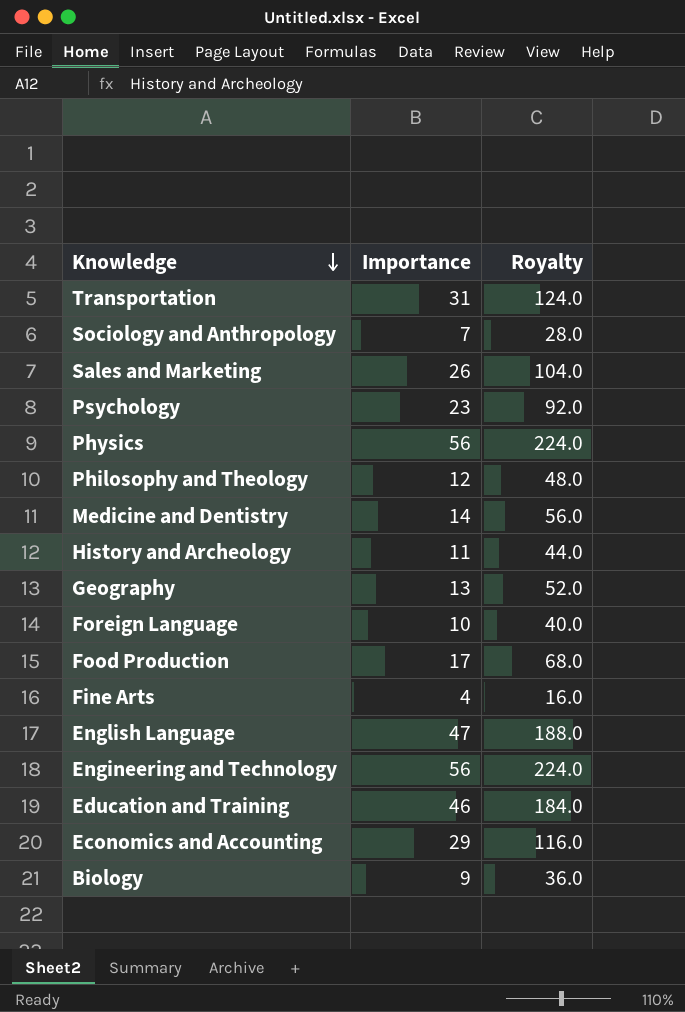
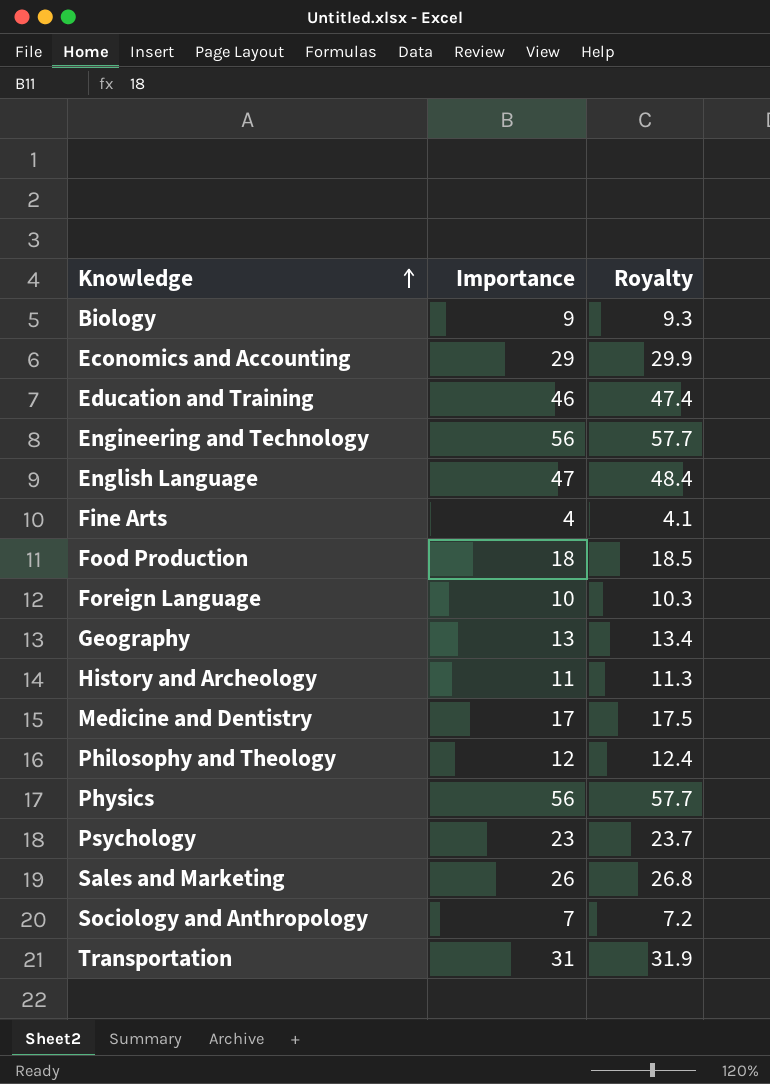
row order: Knowledge descending -> Knowledge ascending
column Royalty | formula: [Importance] * 4 -> [Importance] * 1.03
Food Production | Importance: 17 -> 18
Medicine and Dentistry | Importance: 14 -> 17

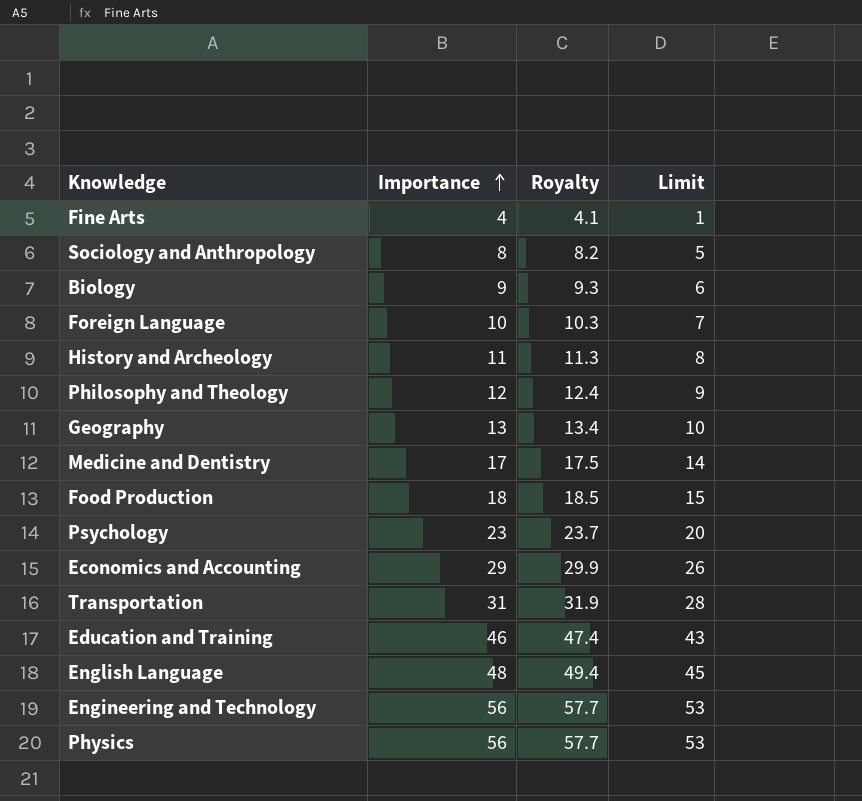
row order: Knowledge ascending -> Importance ascending
column Limit | formula: none -> [Importance] - 3
row Sales and Marketing: 26 | 26.8 -> none
Sociology and Anthropology | Importance: 7 -> 8
Sociology and Anthropology | Royalty: 7.2 -> 8.2
English Language | Importance: 47 -> 48
English Language | Royalty: 48.4 -> 49.4

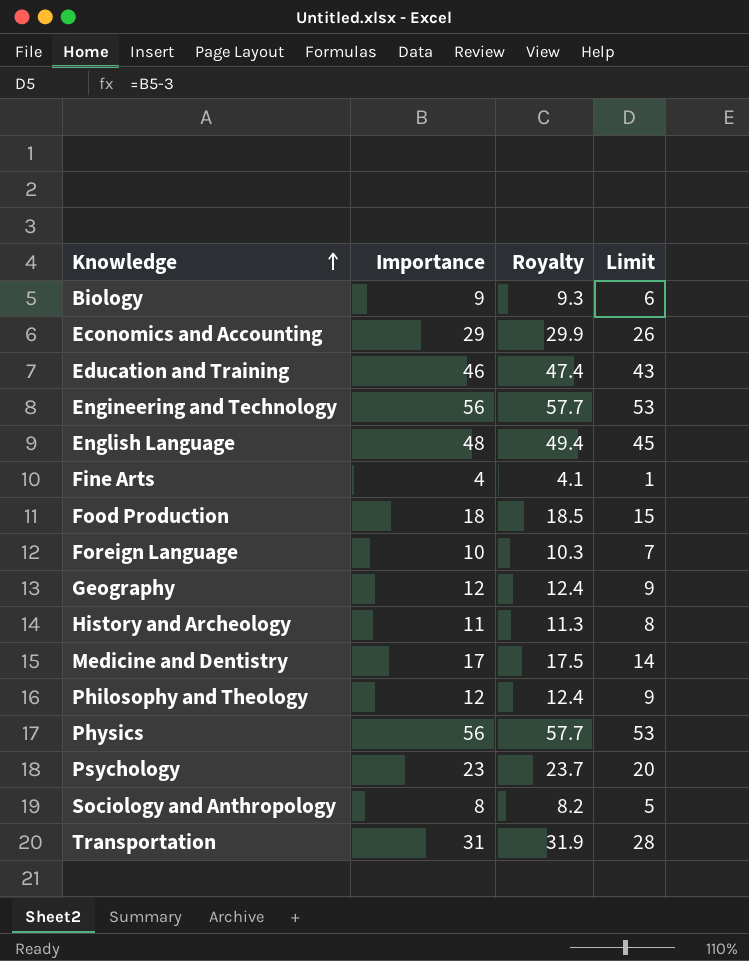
row order: Importance ascending -> Knowledge ascending
Geography | Importance: 13 -> 12
Geography | Royalty: 13.4 -> 12.4
Geography | Limit: 10 -> 9

